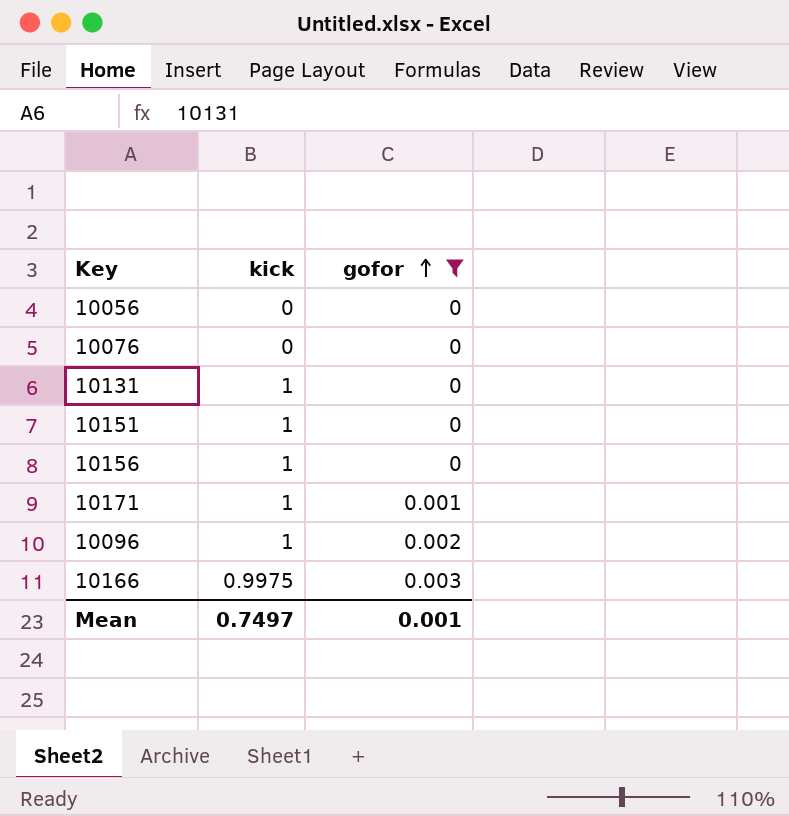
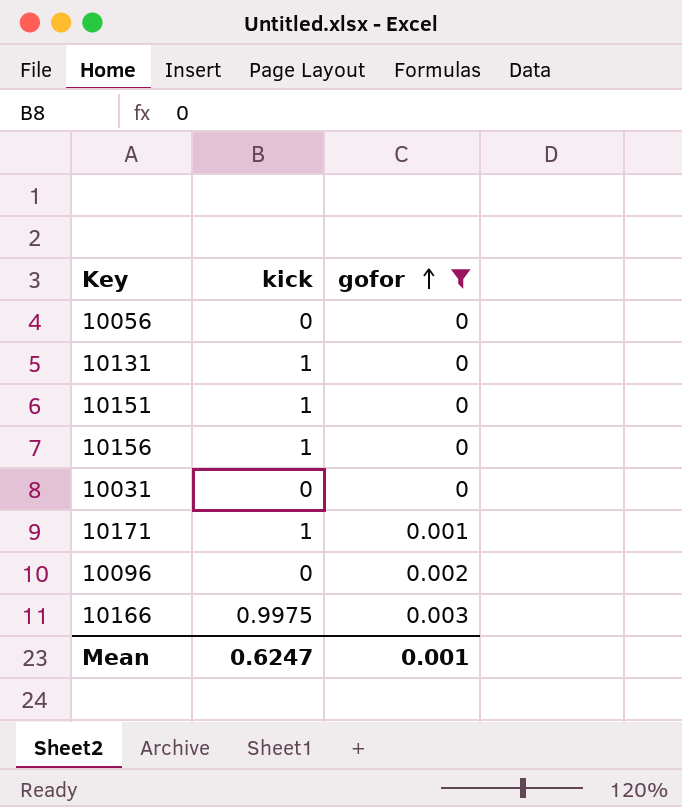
row 10076: 0 | 0 -> none
row 10031: none -> 0 | 0
10096 | kick: 1 -> 0
Mean | kick: 0.7497 -> 0.6247

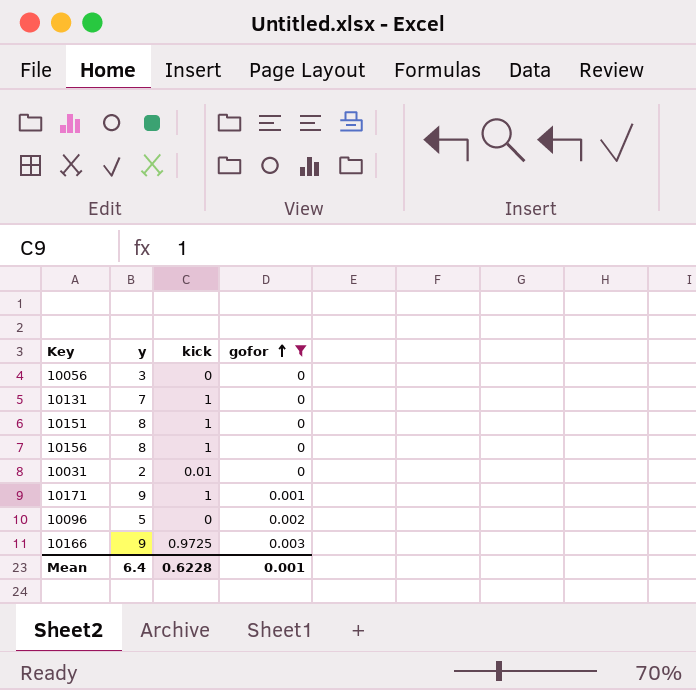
column y | position: none -> 2
10031 | kick: 0 -> 0.01
10166 | kick: 0.9975 -> 0.9725
Mean | kick: 0.6247 -> 0.6228

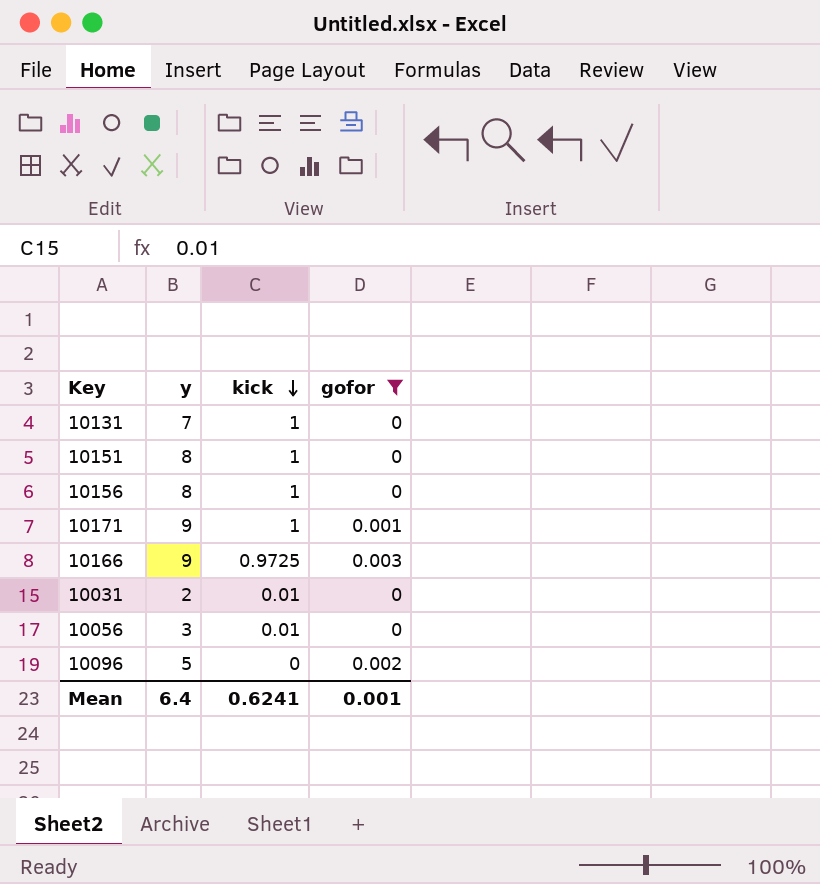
row order: gofor ascending -> kick descending
10056 | kick: 0 -> 0.01
Mean | kick: 0.6228 -> 0.6241

